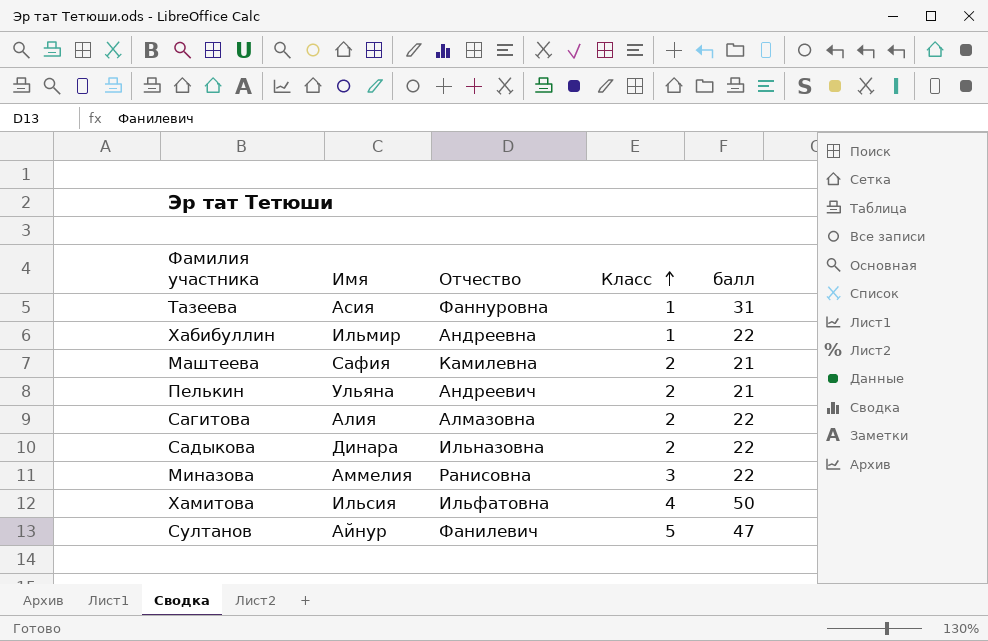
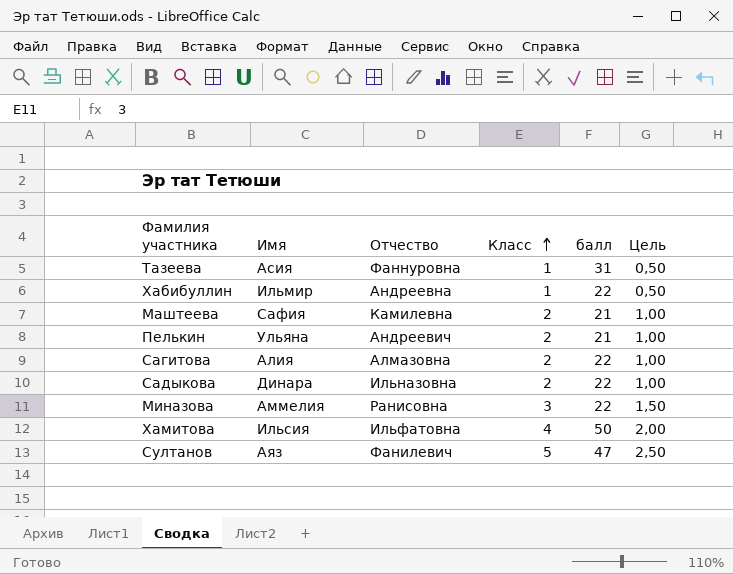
column Цель | formula: none -> [Класс] * 0,5
Султанов | Имя: Айнур -> Аяз

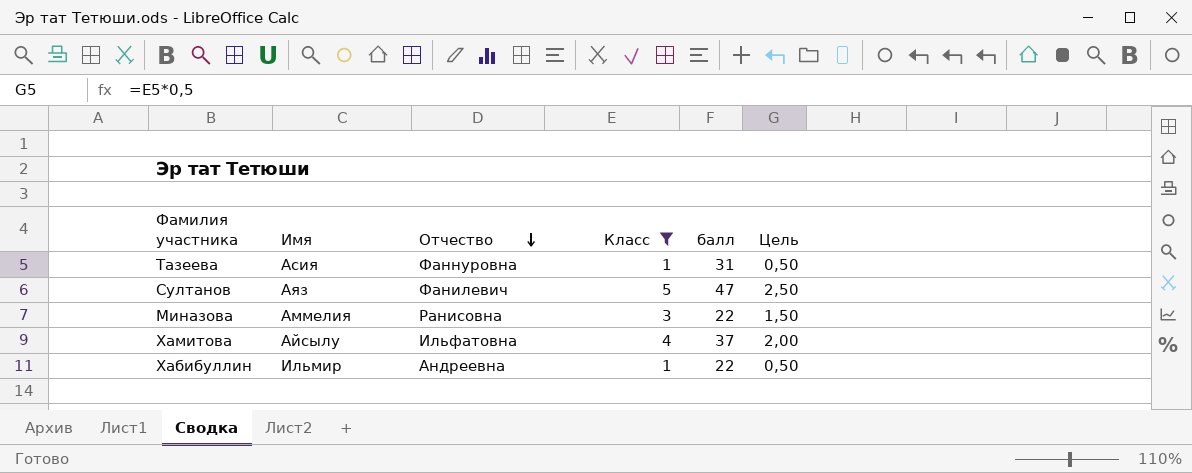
filter: none -> Класс != 2
row order: Класс ascending -> Отчество descending
Хамитова | Имя: Ильсия -> Айсылу
Хамитова | балл: 50 -> 37

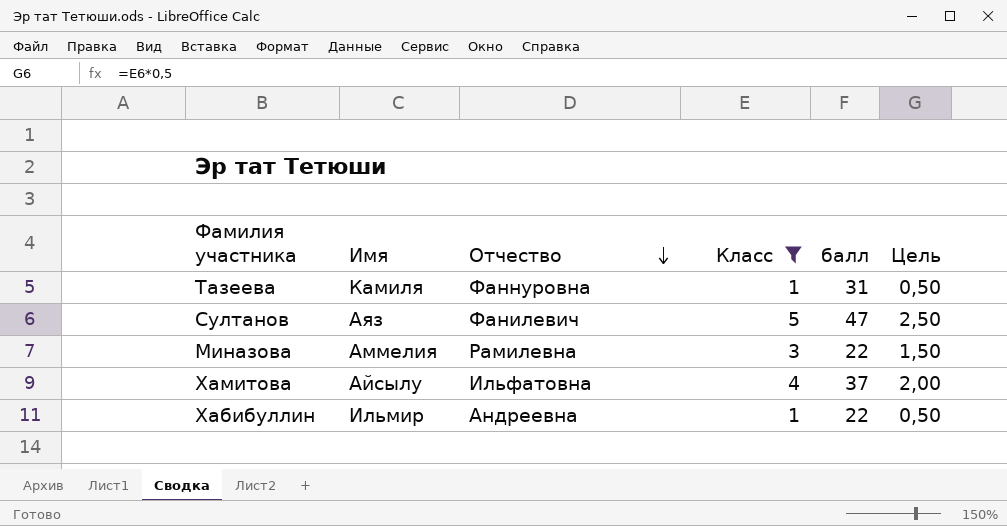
Тазеева | Имя: Асия -> Камиля
Миназова | Отчество: Ранисовна -> Рамилевна

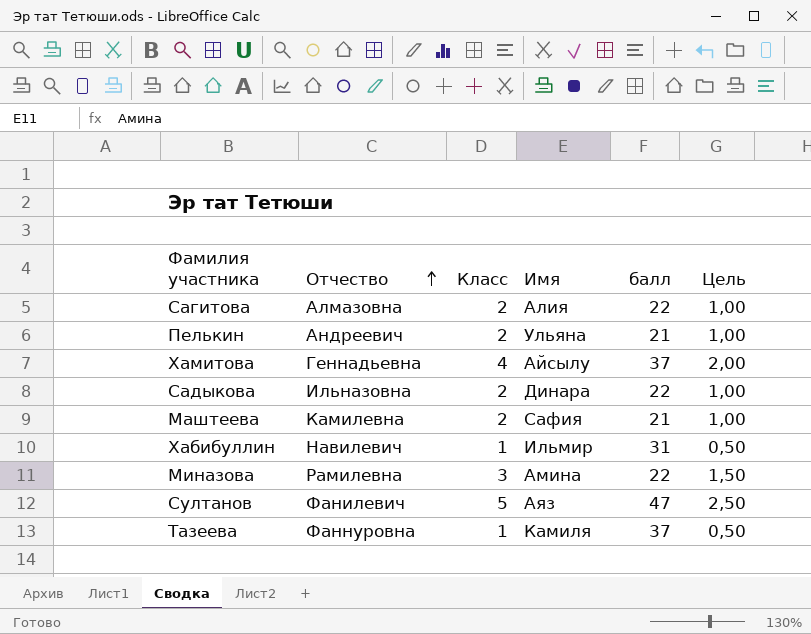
filter: Класс != 2 -> none
row order: Отчество descending -> Отчество ascending
column Имя | position: 2 -> 4
Хамитова | Отчество: Ильфатовна -> Геннадьевна
Хабибуллин | Отчество: Андреевна -> Навилевич
Хабибуллин | балл: 22 -> 31
Миназова | Имя: Аммелия -> Амина
Тазеева | балл: 31 -> 37

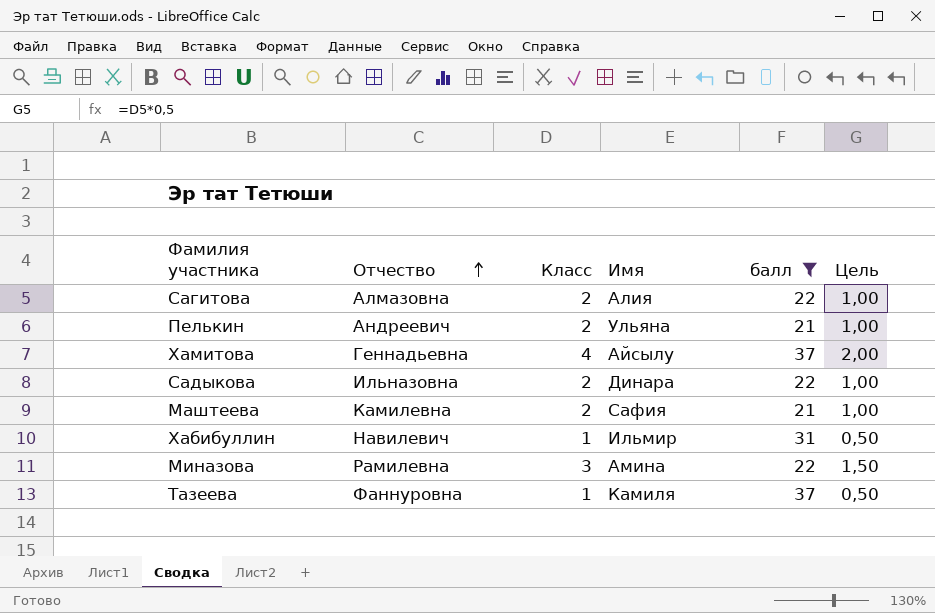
filter: none -> балл != 47

